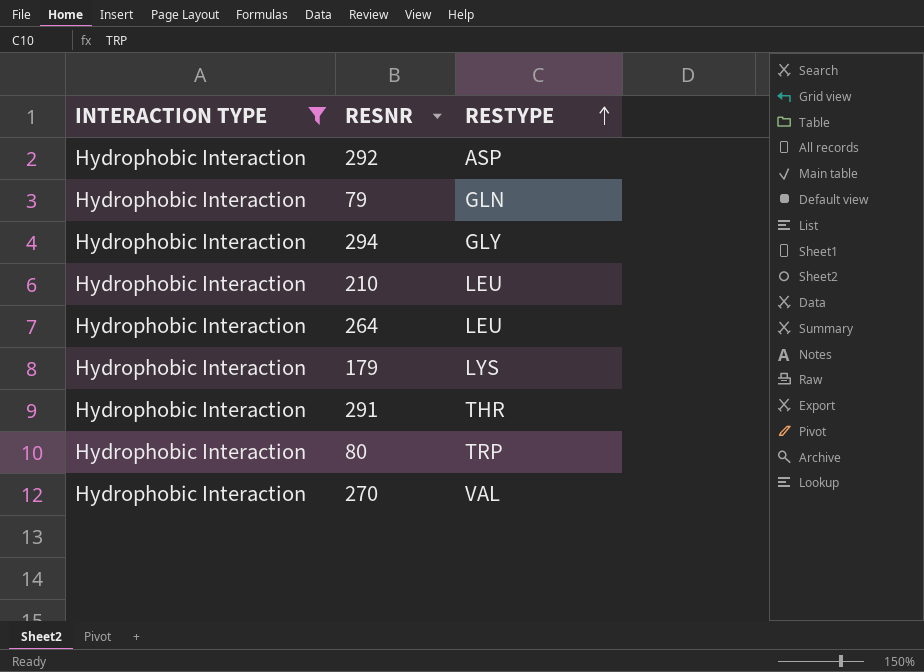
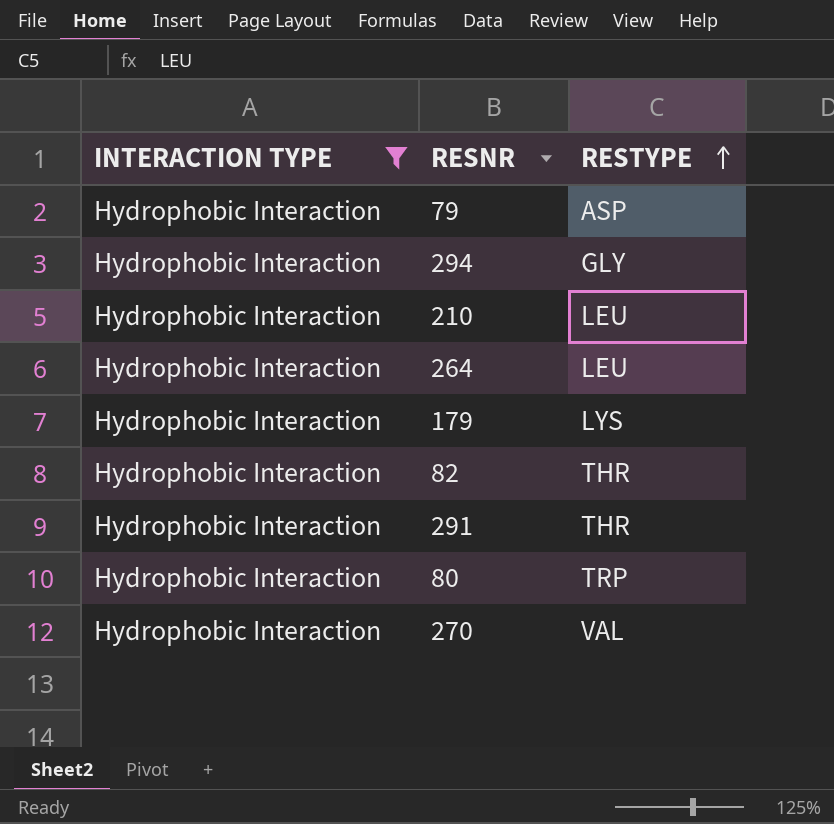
row 292: Hydrophobic Interaction | ASP -> none
79 | RESTYPE: GLN -> ASP
row 82: none -> Hydrophobic Interaction | THR

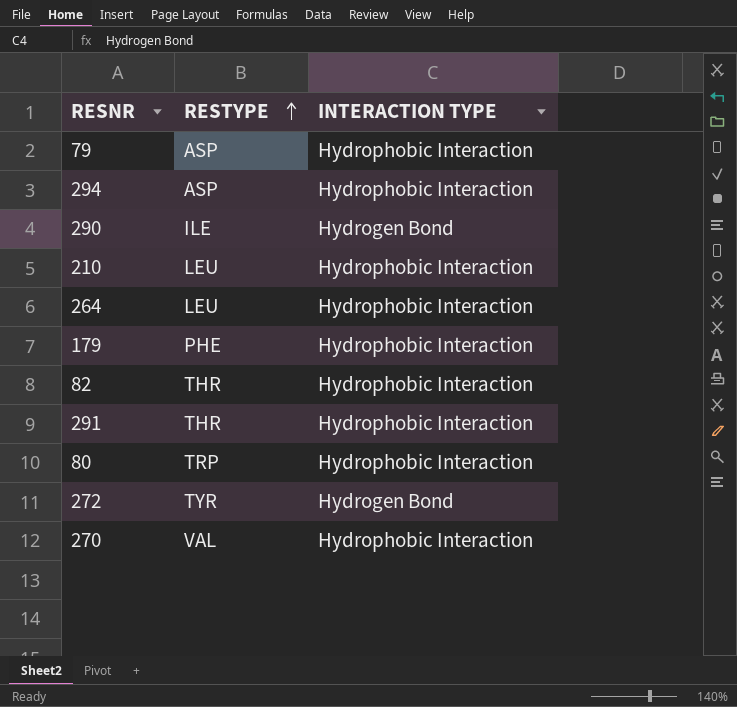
filter: INTERACTION TYPE = Hydrophobic Interaction -> none
column INTERACTION TYPE | position: 1 -> 3
294 | RESTYPE: GLY -> ASP
179 | RESTYPE: LYS -> PHE

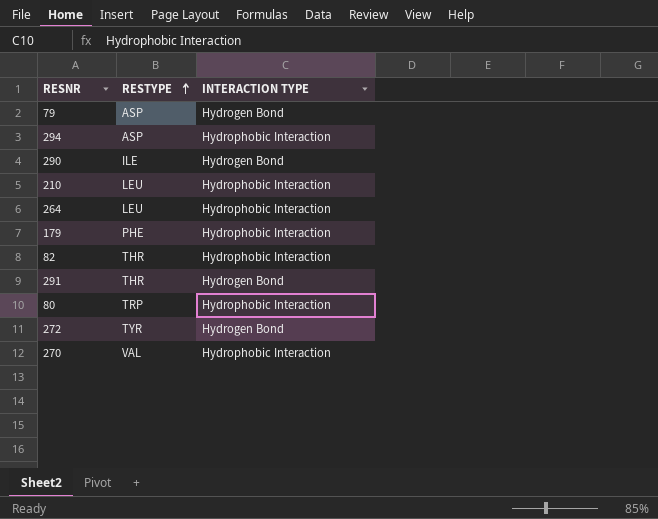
79 | INTERACTION TYPE: Hydrophobic Interaction -> Hydrogen Bond
291 | INTERACTION TYPE: Hydrophobic Interaction -> Hydrogen Bond

